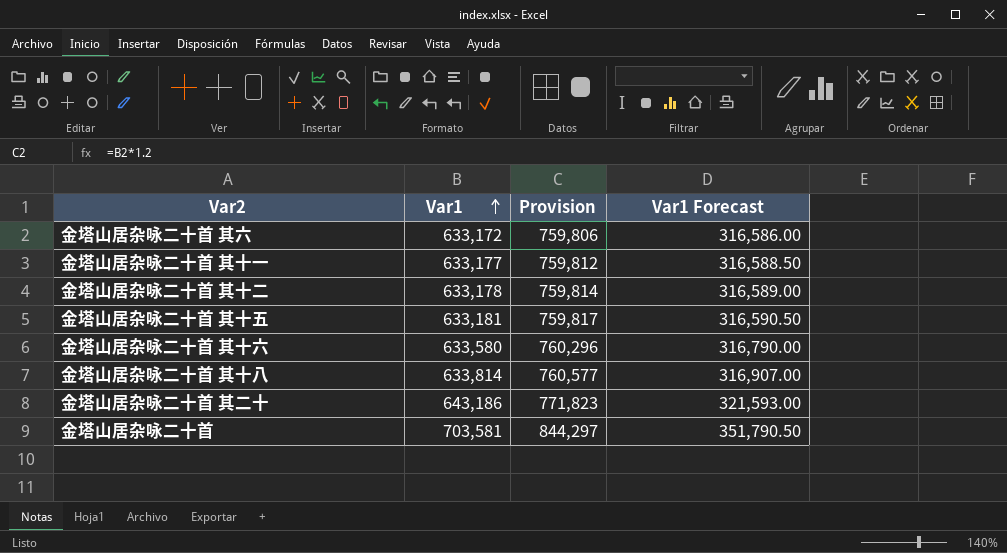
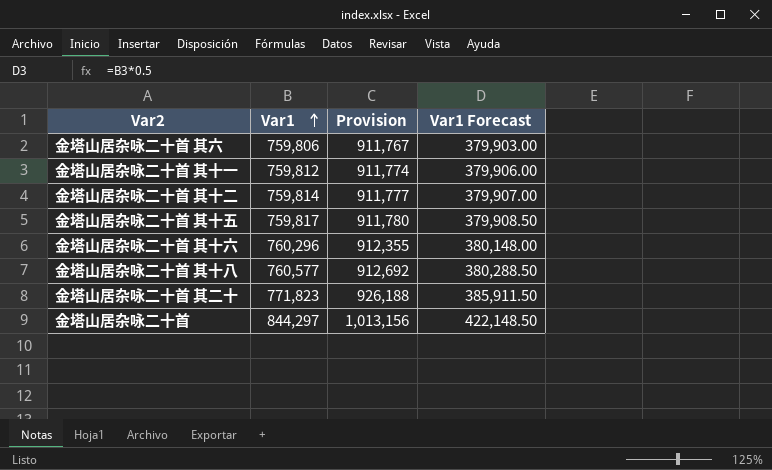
金塔山居杂咏二十首 其六 | Var1: 633,172 -> 759,806
金塔山居杂咏二十首 其六 | Provision: 759,806 -> 911,767
金塔山居杂咏二十首 其六 | Var1 Forecast: 316,586.00 -> 379,903.00
金塔山居杂咏二十首 其十一 | Var1: 633,177 -> 759,812
金塔山居杂咏二十首 其十一 | Provision: 759,812 -> 911,774
金塔山居杂咏二十首 其十一 | Var1 Forecast: 316,588.50 -> 379,906.00
金塔山居杂咏二十首 其十二 | Var1: 633,178 -> 759,814
金塔山居杂咏二十首 其十二 | Provision: 759,814 -> 911,777
金塔山居杂咏二十首 其十二 | Var1 Forecast: 316,589.00 -> 379,907.00
金塔山居杂咏二十首 其十五 | Var1: 633,181 -> 759,817
金塔山居杂咏二十首 其十五 | Provision: 759,817 -> 911,780
金塔山居杂咏二十首 其十五 | Var1 Forecast: 316,590.50 -> 379,908.50
金塔山居杂咏二十首 其十六 | Var1: 633,580 -> 760,296
金塔山居杂咏二十首 其十六 | Provision: 760,296 -> 912,355
金塔山居杂咏二十首 其十六 | Var1 Forecast: 316,790.00 -> 380,148.00
金塔山居杂咏二十首 其十八 | Var1: 633,814 -> 760,577
金塔山居杂咏二十首 其十八 | Provision: 760,577 -> 912,692
金塔山居杂咏二十首 其十八 | Var1 Forecast: 316,907.00 -> 380,288.50
金塔山居杂咏二十首 其二十 | Var1: 643,186 -> 771,823
金塔山居杂咏二十首 其二十 | Provision: 771,823 -> 926,188
金塔山居杂咏二十首 其二十 | Var1 Forecast: 321,593.00 -> 385,911.50
金塔山居杂咏二十首 | Var1: 703,581 -> 844,297
金塔山居杂咏二十首 | Provision: 844,297 -> 1,013,156
金塔山居杂咏二十首 | Var1 Forecast: 351,790.50 -> 422,148.50

